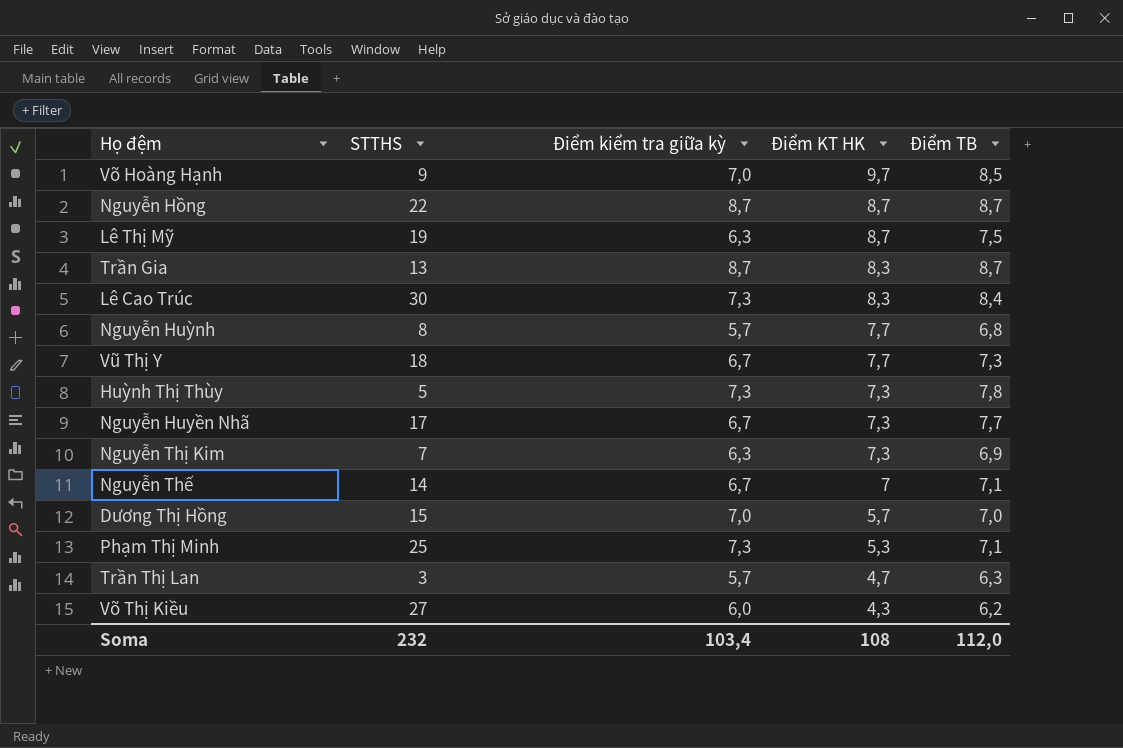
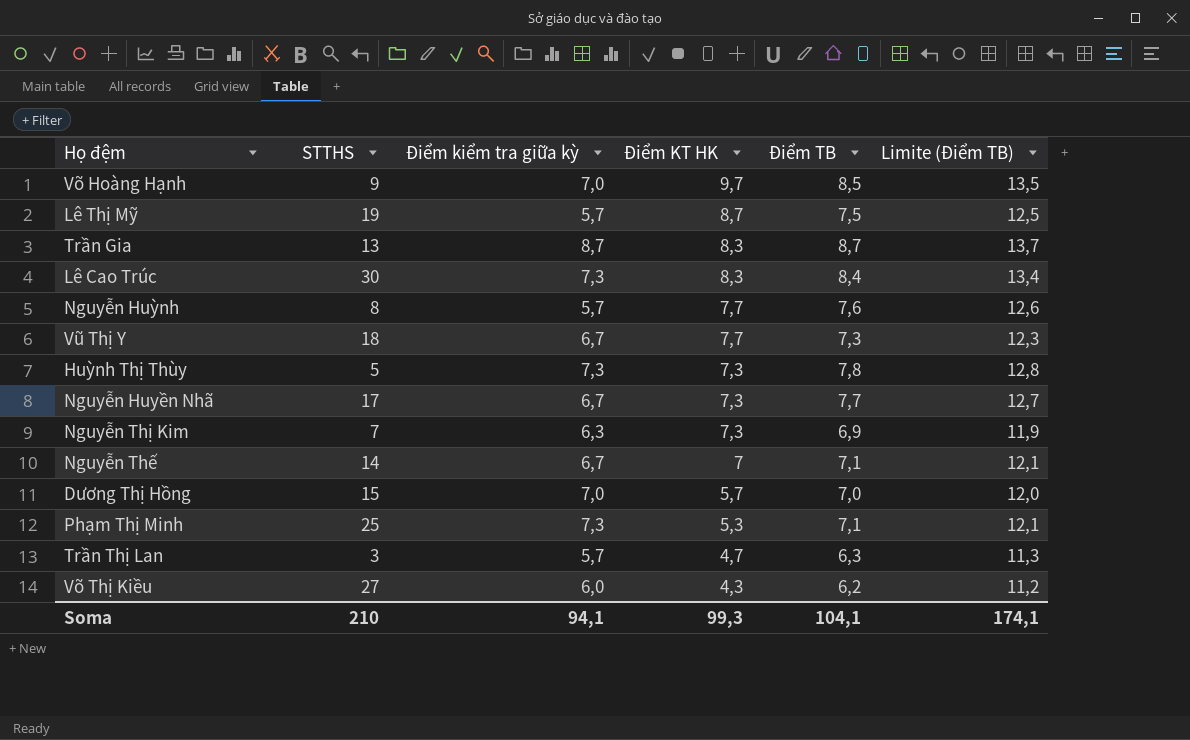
column Limite (Điểm TB) | formula: none -> [Điểm TB] + 5
row Nguyễn Hồng: 22 | 8,7 | 8,7 | 8,7 -> none
Lê Thị Mỹ | Điểm kiểm tra giữa kỳ: 6,3 -> 5,7
Nguyễn Huỳnh | Điểm TB: 6,8 -> 7,6
Soma | STTHS: 232 -> 210
Soma | Điểm kiểm tra giữa kỳ: 103,4 -> 94,1
Soma | Điểm KT HK: 108 -> 99,3
Soma | Điểm TB: 112,0 -> 104,1

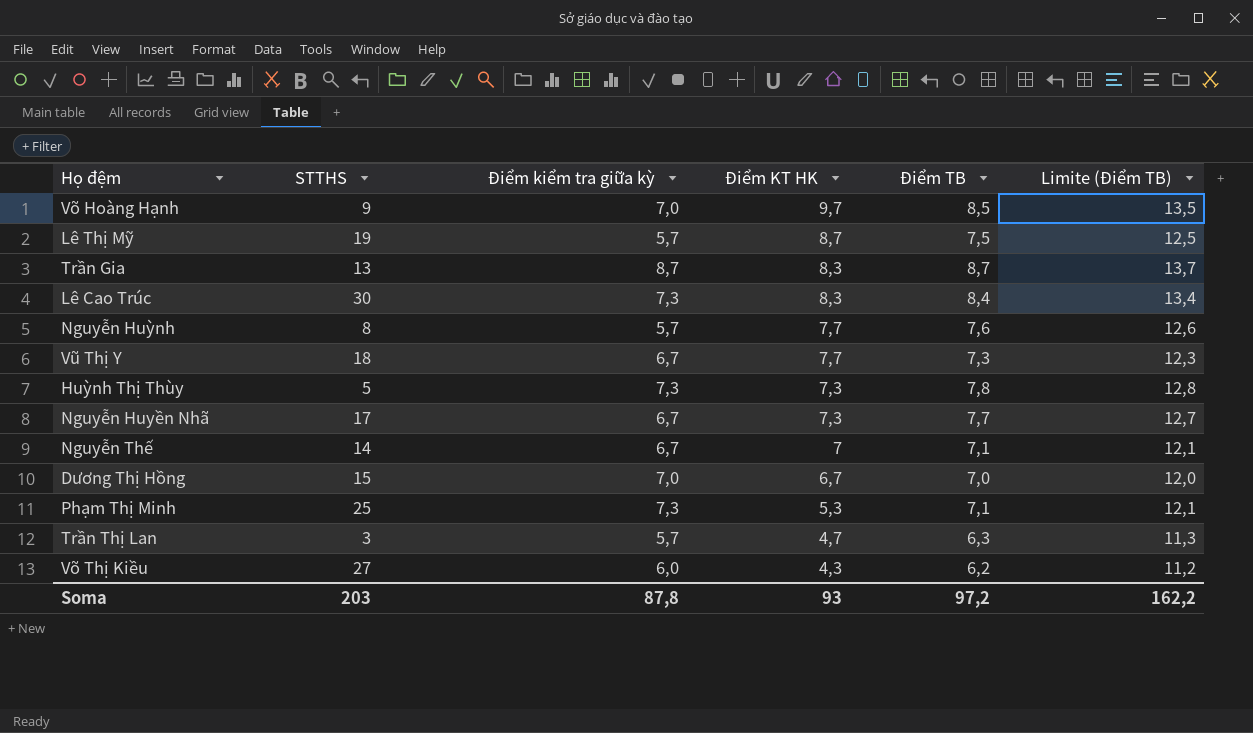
row Nguyễn Thị Kim: 7 | 6,3 | 7,3 | 6,9 | 11,9 -> none
Dương Thị Hồng | Điểm KT HK: 5,7 -> 6,7
Soma | STTHS: 210 -> 203
Soma | Điểm kiểm tra giữa kỳ: 94,1 -> 87,8
Soma | Điểm KT HK: 99,3 -> 93
Soma | Điểm TB: 104,1 -> 97,2
Soma | Limite (Điểm TB): 174,1 -> 162,2

